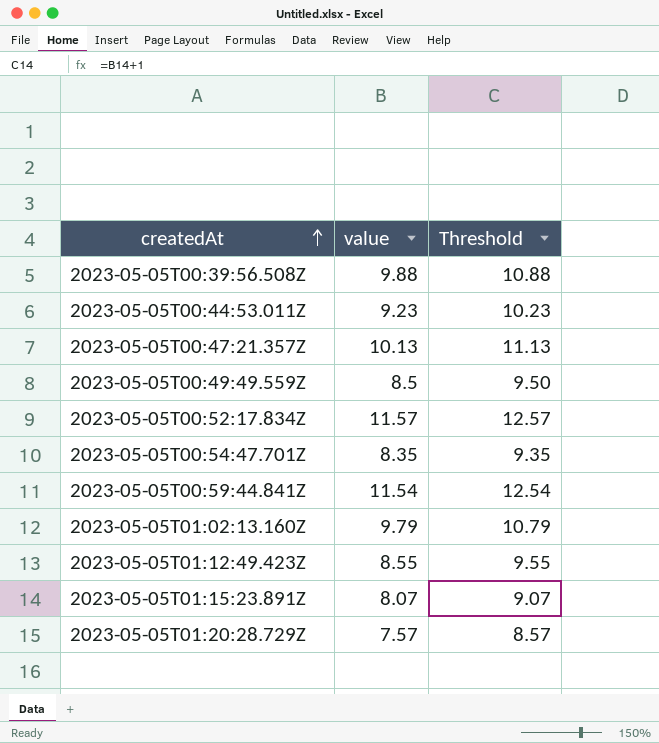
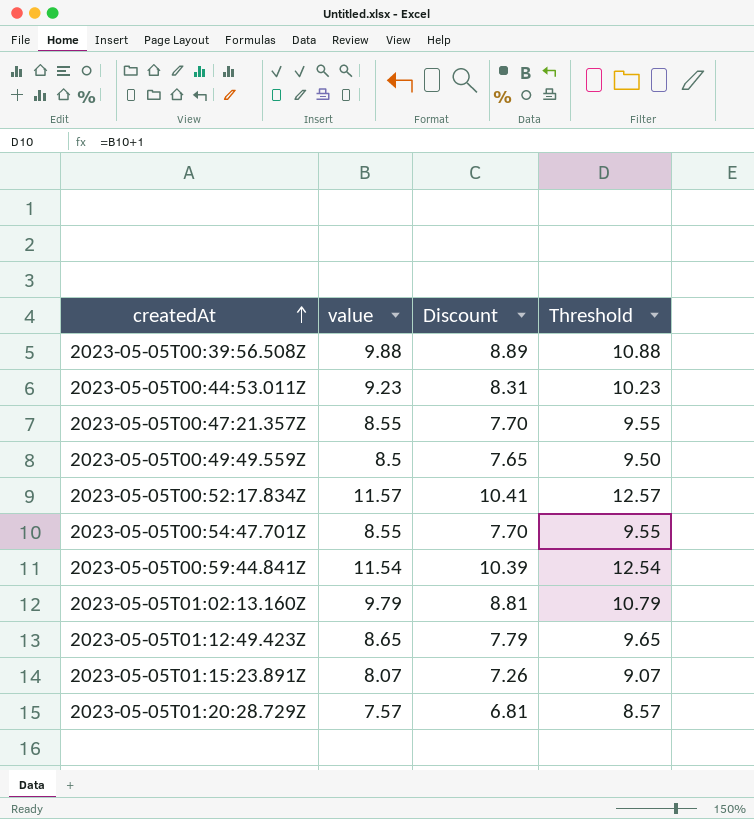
column Discount | formula: none -> [value] * 0.9
2023-05-05T00:47:21.357Z | value: 10.13 -> 8.55
2023-05-05T00:47:21.357Z | Threshold: 11.13 -> 9.55
2023-05-05T00:54:47.701Z | value: 8.35 -> 8.55
2023-05-05T00:54:47.701Z | Threshold: 9.35 -> 9.55
2023-05-05T01:12:49.423Z | value: 8.55 -> 8.65
2023-05-05T01:12:49.423Z | Threshold: 9.55 -> 9.65

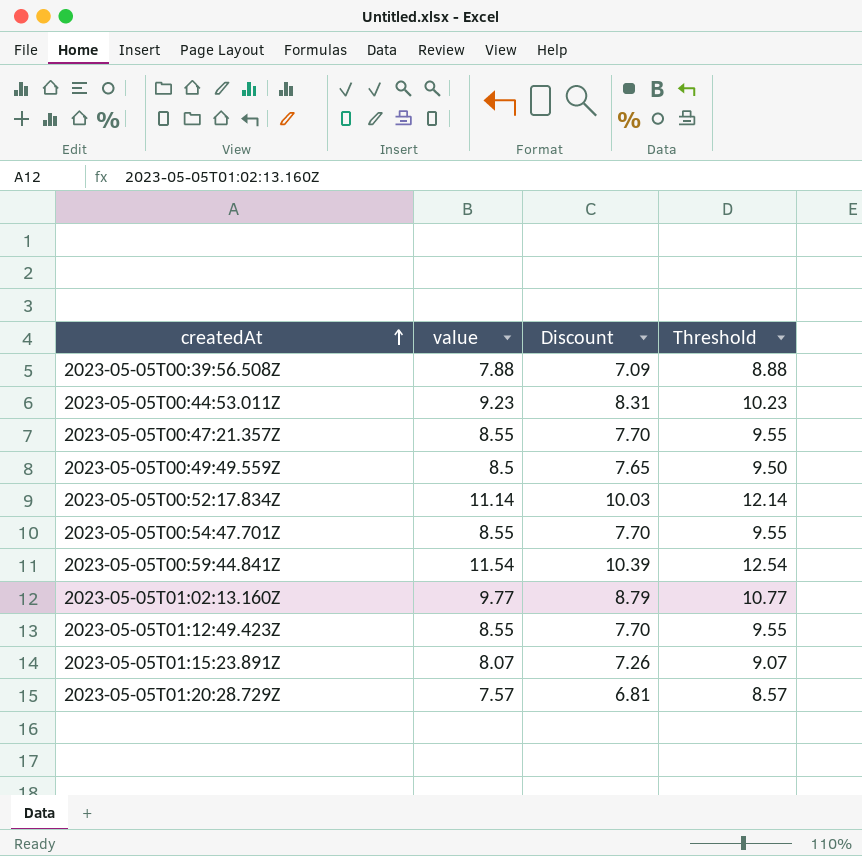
2023-05-05T00:39:56.508Z | value: 9.88 -> 7.88
2023-05-05T00:39:56.508Z | Discount: 8.89 -> 7.09
2023-05-05T00:39:56.508Z | Threshold: 10.88 -> 8.88
2023-05-05T00:52:17.834Z | value: 11.57 -> 11.14
2023-05-05T00:52:17.834Z | Discount: 10.41 -> 10.03
2023-05-05T00:52:17.834Z | Threshold: 12.57 -> 12.14
2023-05-05T01:02:13.160Z | value: 9.79 -> 9.77
2023-05-05T01:02:13.160Z | Discount: 8.81 -> 8.79
2023-05-05T01:02:13.160Z | Threshold: 10.79 -> 10.77
2023-05-05T01:12:49.423Z | value: 8.65 -> 8.55
2023-05-05T01:12:49.423Z | Discount: 7.79 -> 7.70
2023-05-05T01:12:49.423Z | Threshold: 9.65 -> 9.55

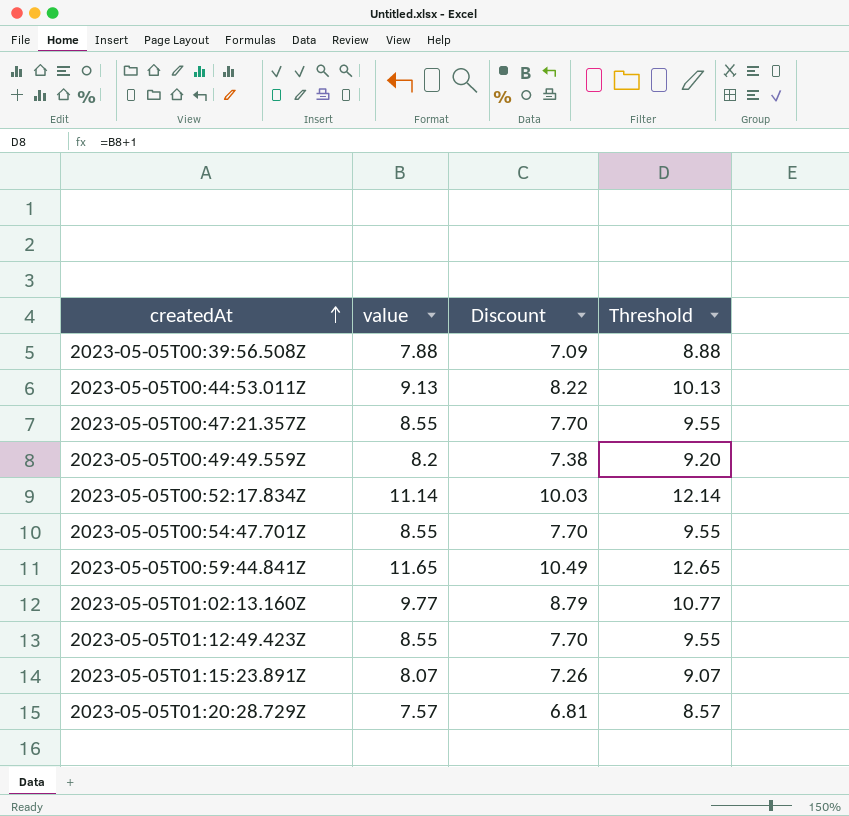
2023-05-05T00:44:53.011Z | value: 9.23 -> 9.13
2023-05-05T00:44:53.011Z | Discount: 8.31 -> 8.22
2023-05-05T00:44:53.011Z | Threshold: 10.23 -> 10.13
2023-05-05T00:49:49.559Z | value: 8.5 -> 8.2
2023-05-05T00:49:49.559Z | Discount: 7.65 -> 7.38
2023-05-05T00:49:49.559Z | Threshold: 9.50 -> 9.20
2023-05-05T00:59:44.841Z | value: 11.54 -> 11.65
2023-05-05T00:59:44.841Z | Discount: 10.39 -> 10.49
2023-05-05T00:59:44.841Z | Threshold: 12.54 -> 12.65

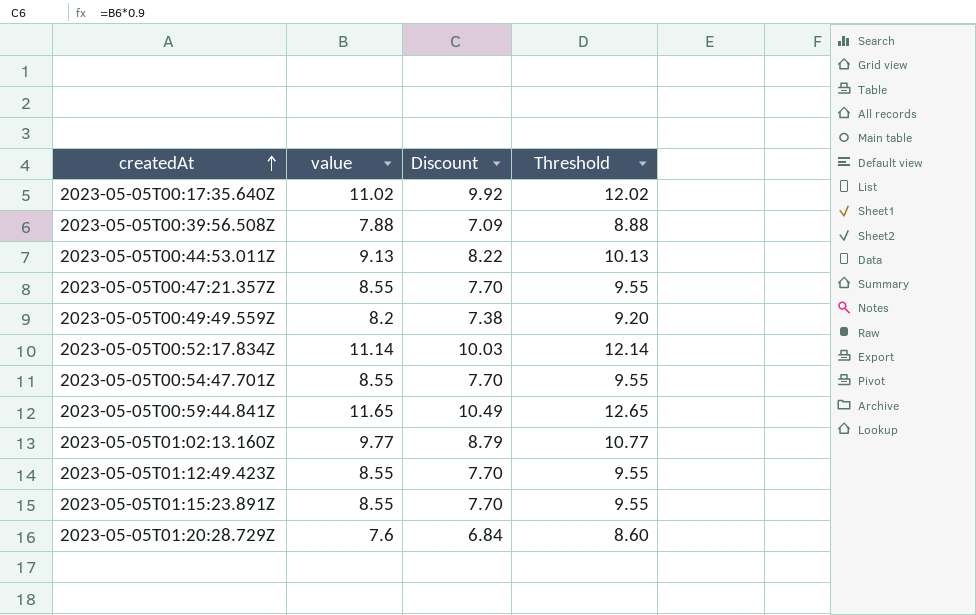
row 2023-05-05T00:17:35.640Z: none -> 11.02 | 9.92 | 12.02
2023-05-05T01:15:23.891Z | value: 8.07 -> 8.55
2023-05-05T01:15:23.891Z | Discount: 7.26 -> 7.70
2023-05-05T01:15:23.891Z | Threshold: 9.07 -> 9.55
2023-05-05T01:20:28.729Z | value: 7.57 -> 7.6
2023-05-05T01:20:28.729Z | Discount: 6.81 -> 6.84
2023-05-05T01:20:28.729Z | Threshold: 8.57 -> 8.60

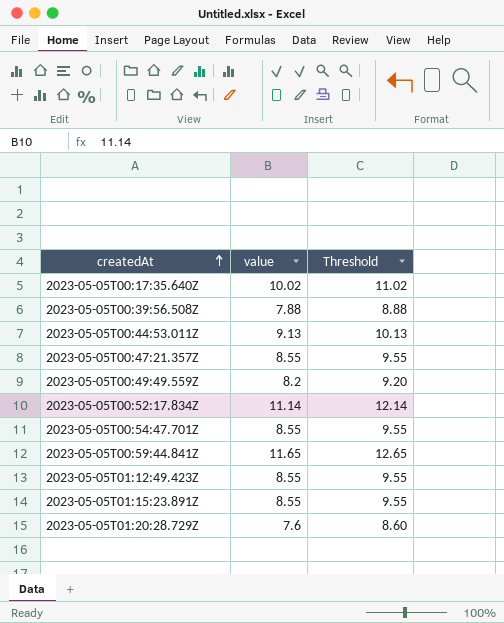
column Discount | formula: [value] * 0.9 -> none
row 2023-05-05T01:02:13.160Z: 9.77 | 8.79 | 10.77 -> none
2023-05-05T00:17:35.640Z | value: 11.02 -> 10.02
2023-05-05T00:17:35.640Z | Threshold: 12.02 -> 11.02

